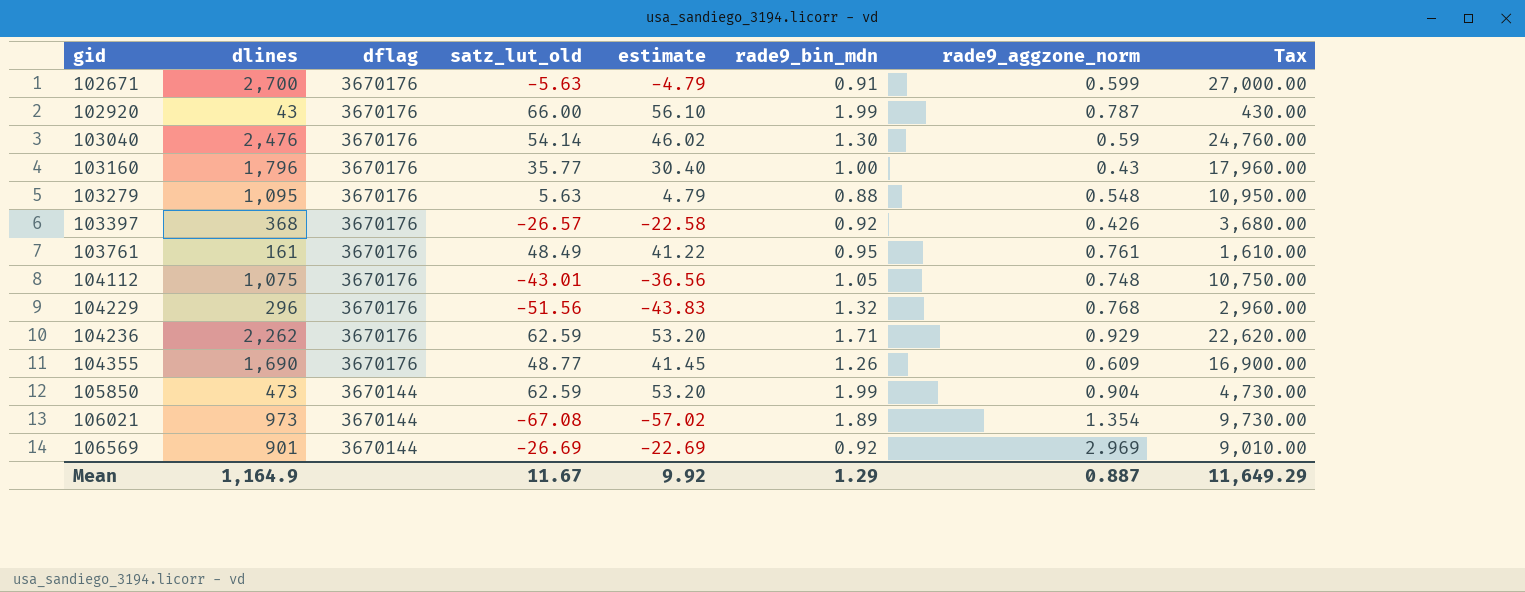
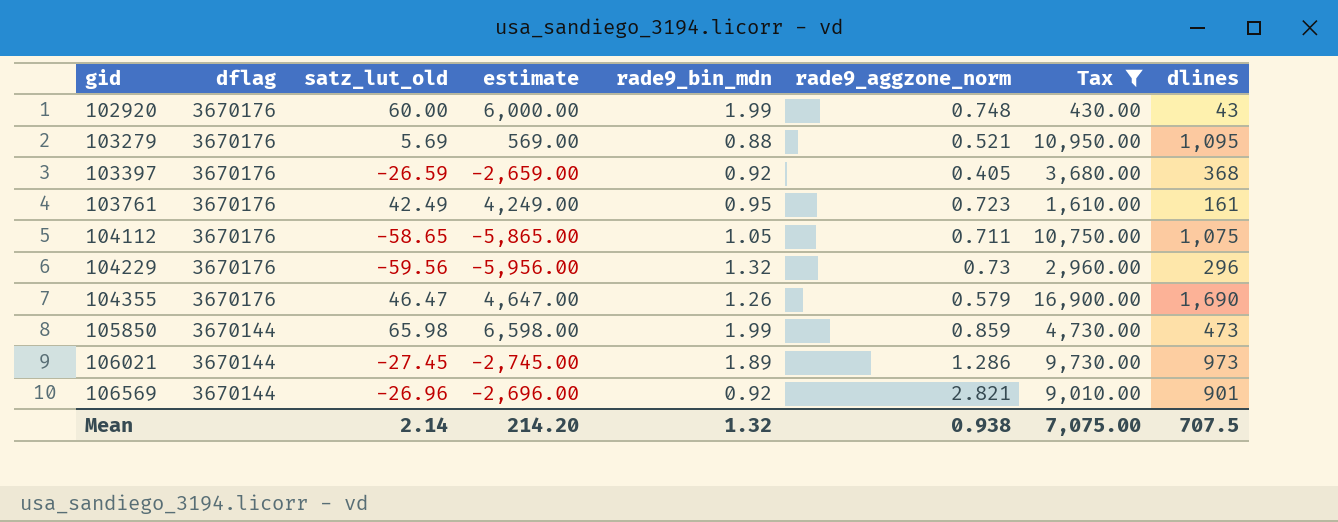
filter: none -> Tax <= 16,900.00
column estimate | formula: [satz_lut_old] * 0.85 -> [satz_lut_old] * 100
column dlines | position: 2 -> 8
102920 | satz_lut_old: 66.00 -> 60.00
102920 | rade9_aggzone_norm: 0.787 -> 0.748
103279 | satz_lut_old: 5.63 -> 5.69
103279 | rade9_aggzone_norm: 0.548 -> 0.521
103397 | satz_lut_old: -26.57 -> -26.59
103397 | rade9_aggzone_norm: 0.426 -> 0.405
103761 | satz_lut_old: 48.49 -> 42.49
103761 | rade9_aggzone_norm: 0.761 -> 0.723
104112 | satz_lut_old: -43.01 -> -58.65
104112 | rade9_aggzone_norm: 0.748 -> 0.711
104229 | satz_lut_old: -51.56 -> -59.56
104229 | rade9_aggzone_norm: 0.768 -> 0.73
104355 | satz_lut_old: 48.77 -> 46.47
104355 | rade9_aggzone_norm: 0.609 -> 0.579
105850 | satz_lut_old: 62.59 -> 65.98
105850 | rade9_aggzone_norm: 0.904 -> 0.859
106021 | satz_lut_old: -67.08 -> -27.45
106021 | rade9_aggzone_norm: 1.354 -> 1.286
106569 | satz_lut_old: -26.69 -> -26.96
106569 | rade9_aggzone_norm: 2.969 -> 2.821
Mean | satz_lut_old: 11.67 -> 2.14
Mean | estimate: 9.92 -> 214.20
Mean | rade9_bin_mdn: 1.29 -> 1.32
Mean | rade9_aggzone_norm: 0.887 -> 0.938
Mean | Tax: 11,649.29 -> 7,075.00
Mean | dlines: 1,164.9 -> 707.5

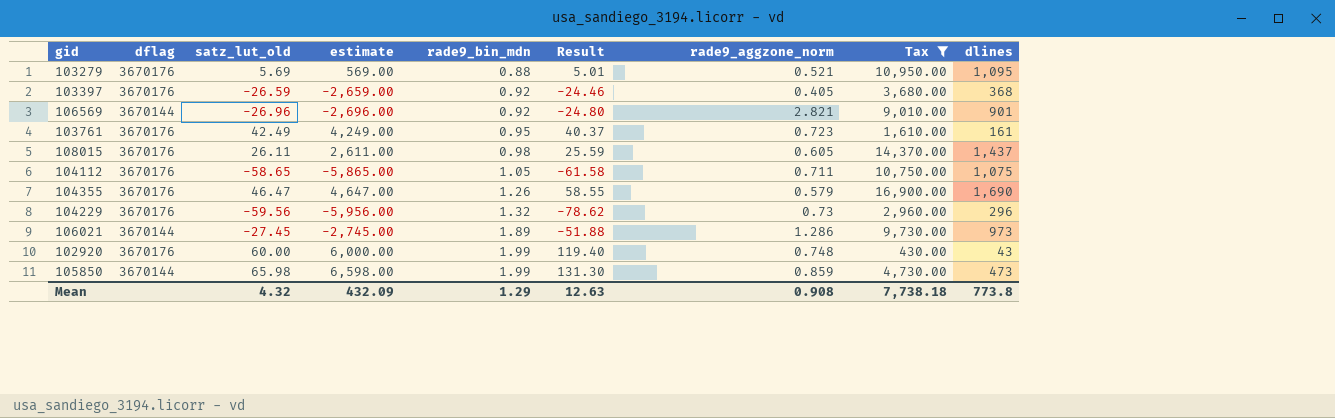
row order: gid ascending -> rade9_bin_mdn ascending
column Result | formula: none -> [satz_lut_old] * [rade9_bin_mdn]
row 108015: none -> 3670176 | 26.11 | 2,611.00 | 0.98 | 25.59 | 0.605 | 14,370.00 | 1,437
Mean | satz_lut_old: 2.14 -> 4.32
Mean | estimate: 214.20 -> 432.09
Mean | rade9_bin_mdn: 1.32 -> 1.29
Mean | rade9_aggzone_norm: 0.938 -> 0.908
Mean | Tax: 7,075.00 -> 7,738.18
Mean | dlines: 707.5 -> 773.8

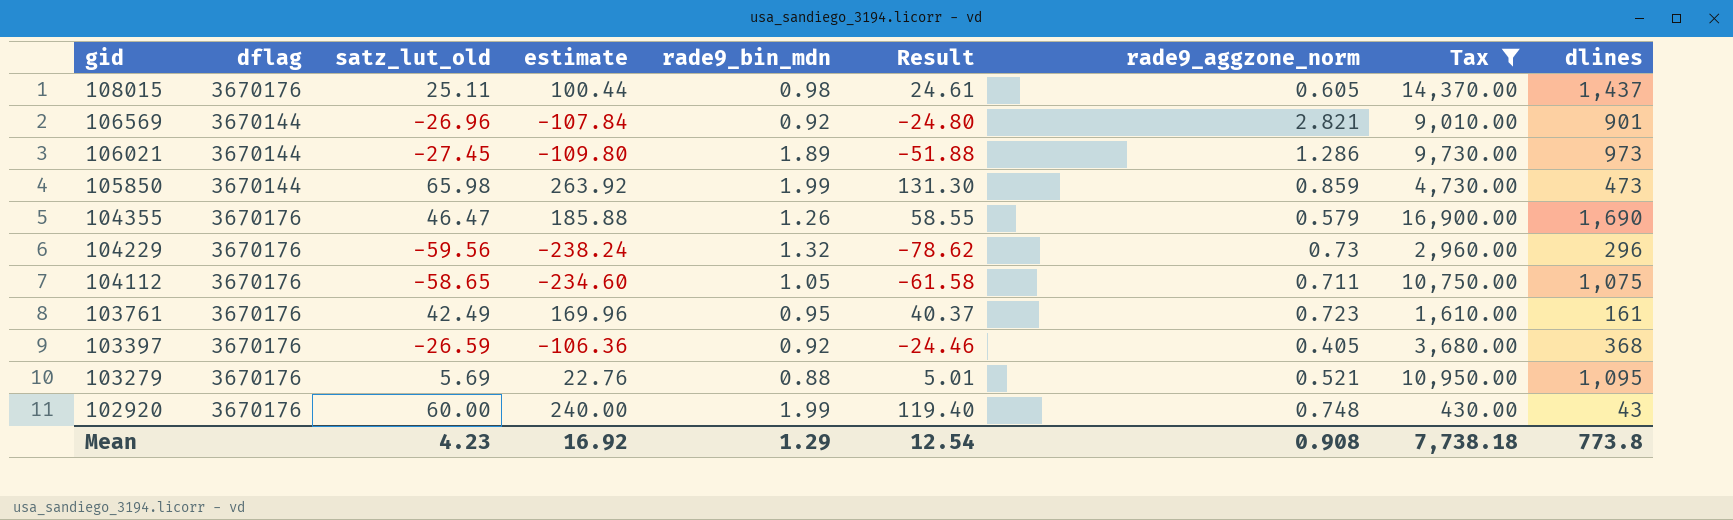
row order: rade9_bin_mdn ascending -> gid descending
column estimate | formula: [satz_lut_old] * 100 -> [satz_lut_old] * 4
108015 | satz_lut_old: 26.11 -> 25.11
108015 | Result: 25.59 -> 24.61
Mean | satz_lut_old: 4.32 -> 4.23
Mean | estimate: 432.09 -> 16.92
Mean | Result: 12.63 -> 12.54

